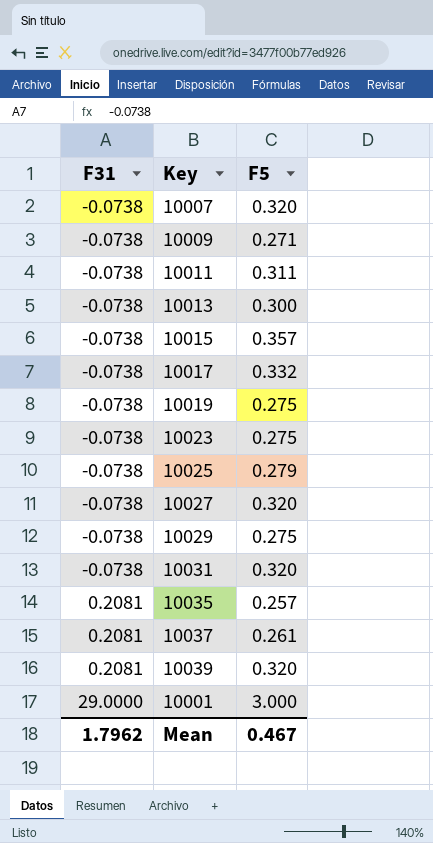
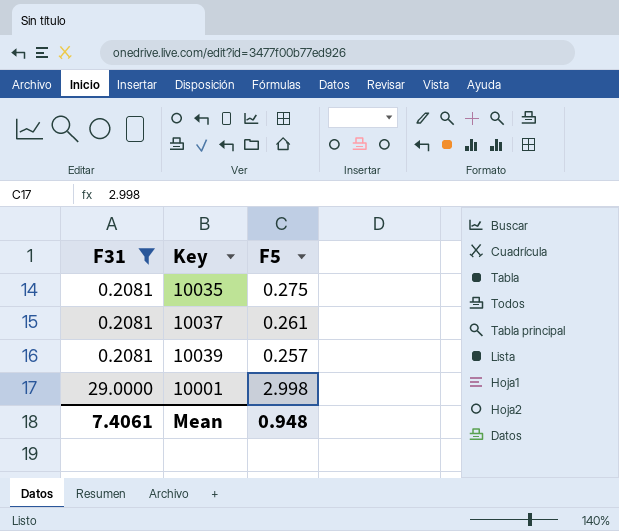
filter: none -> F31 != -0.0738
10035 | F5: 0.257 -> 0.275
10039 | F5: 0.320 -> 0.257
10001 | F5: 3.000 -> 2.998
Mean | F31: 1.7962 -> 7.4061
Mean | F5: 0.467 -> 0.948

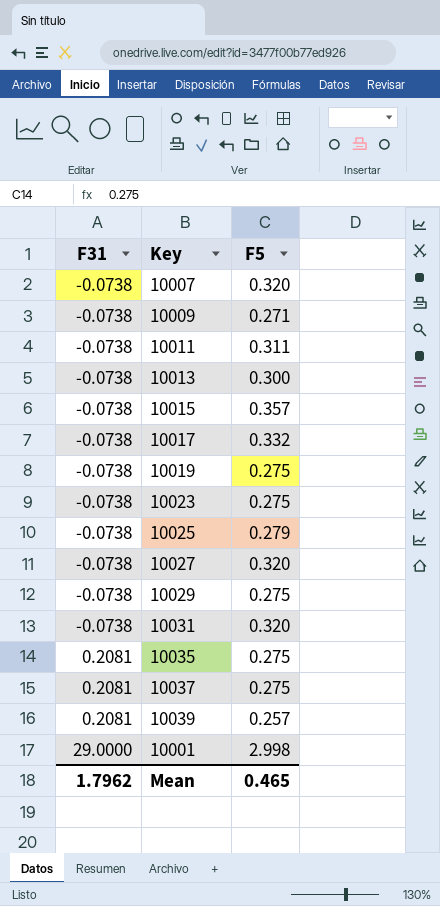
filter: F31 != -0.0738 -> none
10037 | F5: 0.261 -> 0.275
Mean | F31: 7.4061 -> 1.7962
Mean | F5: 0.948 -> 0.465

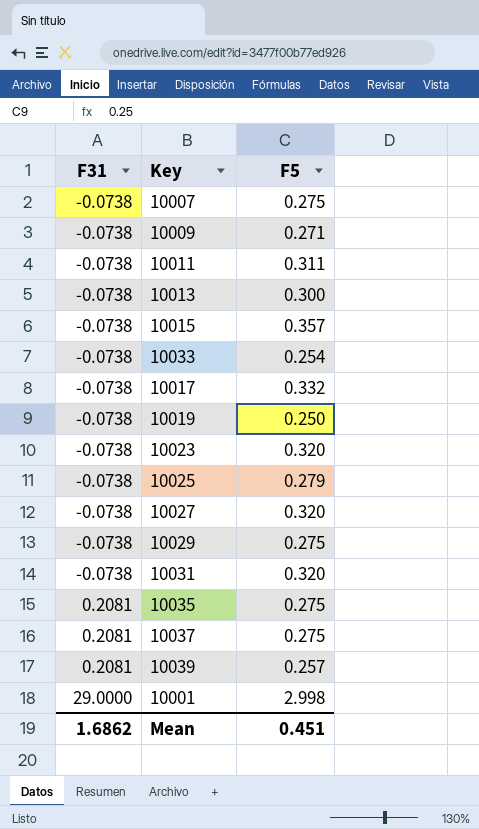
10007 | F5: 0.320 -> 0.275
row 10033: none -> -0.0738 | 0.254
10019 | F5: 0.275 -> 0.250
10023 | F5: 0.275 -> 0.320
Mean | F31: 1.7962 -> 1.6862
Mean | F5: 0.465 -> 0.451

